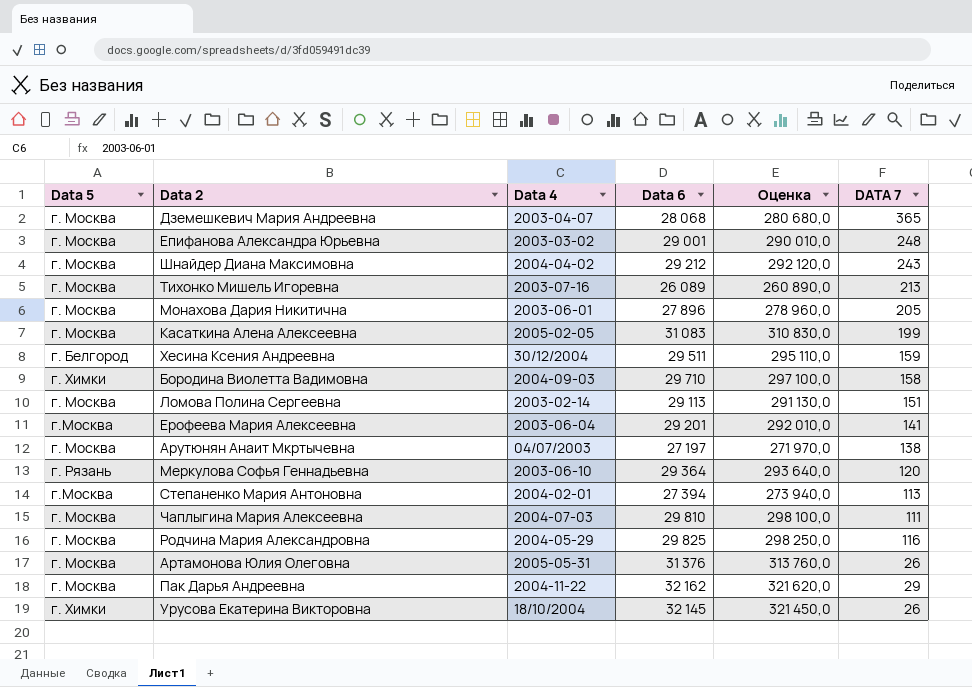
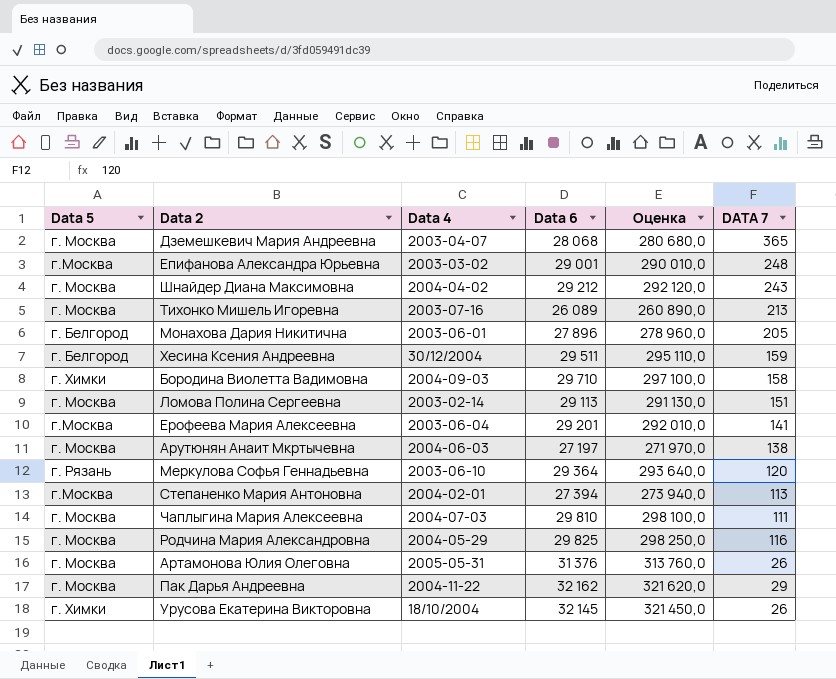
row Касаткина Алена Алексеевна: г. Москва | 2005-02-05 | 31 083 | 310 830,0 | 199 -> none
Епифанова Александра Юрьевна | Data 5: г. Москва -> г.Москва
Монахова Дария Никитична | Data 5: г. Москва -> г. Белгород
Арутюнян Анаит Мкртычевна | Data 4: 04/07/2003 -> 2004-06-03

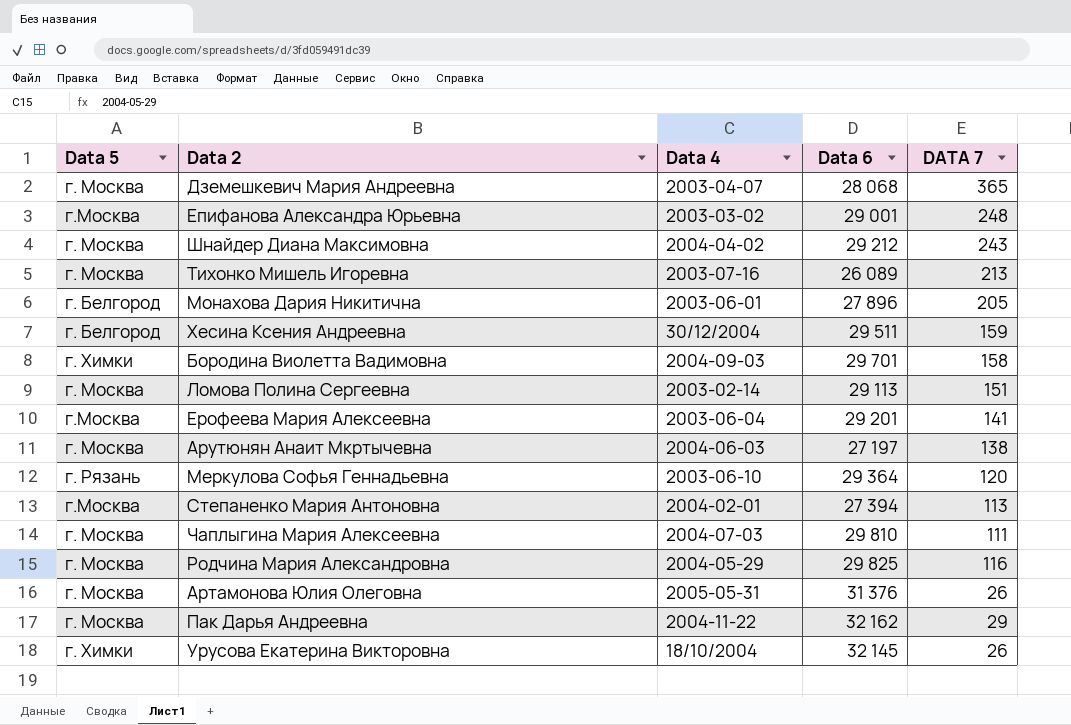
column Оценка | formula: [Data 6] * 10 -> none
Бородина Виолетта Вадимовна | Data 6: 29 710 -> 29 701

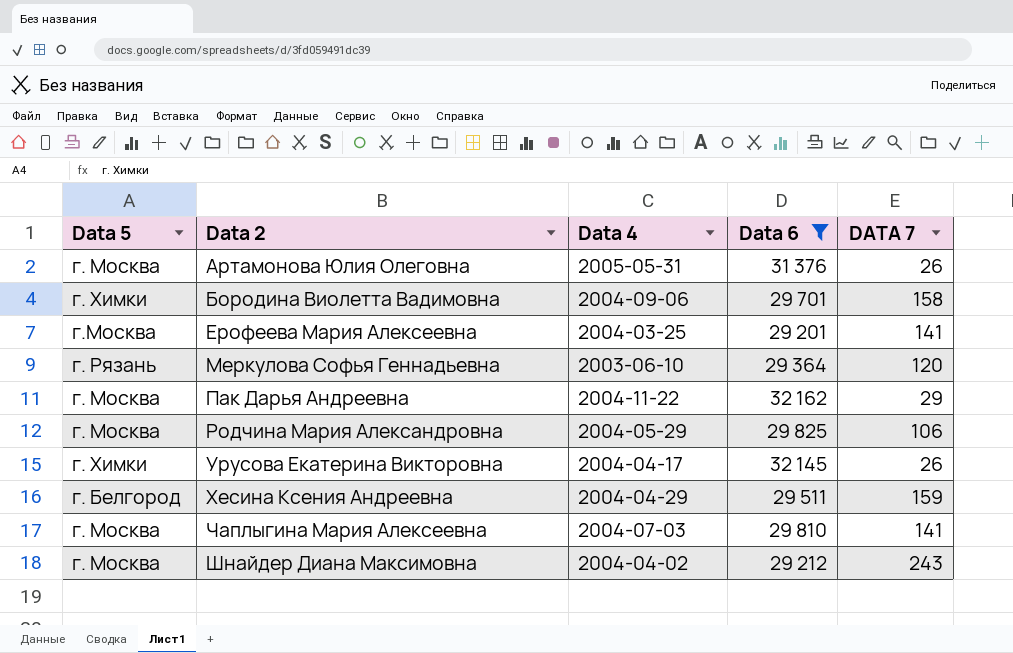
filter: none -> Data 6 >= 29 201
row order: none -> Data 2 ascending
Бородина Виолетта Вадимовна | Data 4: 2004-09-03 -> 2004-09-06
Ерофеева Мария Алексеевна | Data 4: 2003-06-04 -> 2004-03-25
Родчина Мария Александровна | DATA 7: 116 -> 106
Урусова Екатерина Викторовна | Data 4: 18/10/2004 -> 2004-04-17
Хесина Ксения Андреевна | Data 4: 30/12/2004 -> 2004-04-29
Чаплыгина Мария Алексеевна | DATA 7: 111 -> 141

